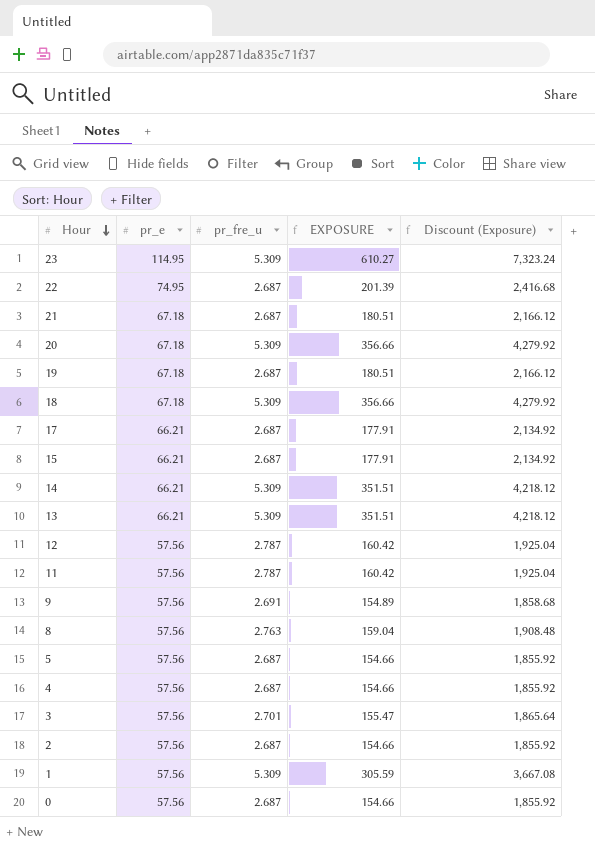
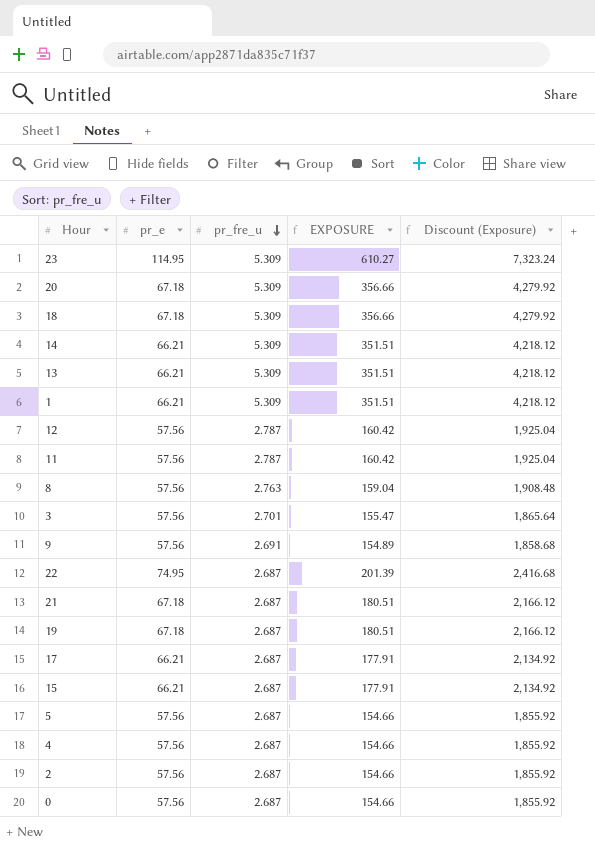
row order: Hour descending -> pr_fre_u descending
1 | pr_e: 57.56 -> 66.21
1 | EXPOSURE: 305.59 -> 351.51
1 | Discount (Exposure): 3,667.08 -> 4,218.12

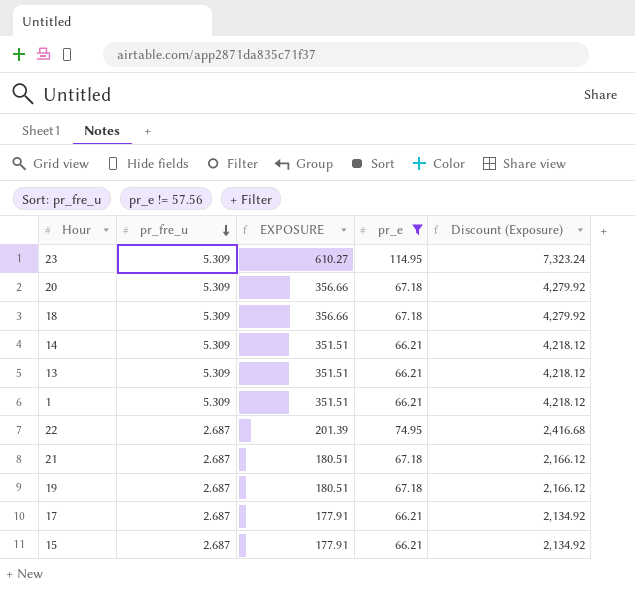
filter: none -> pr_e != 57.56
column pr_e | position: 2 -> 4

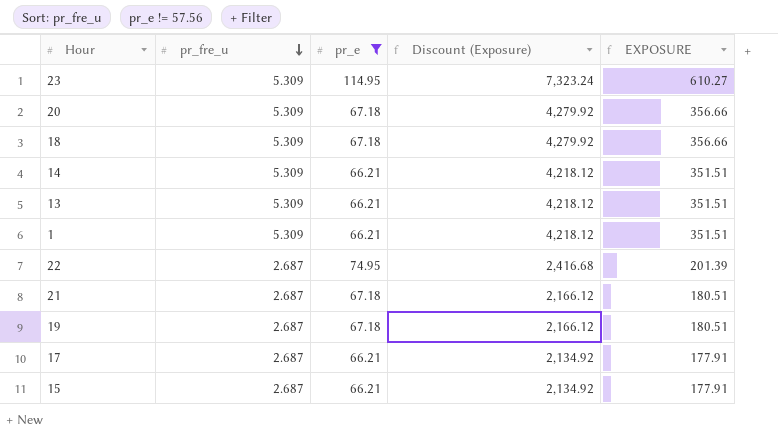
column EXPOSURE | position: 3 -> 5

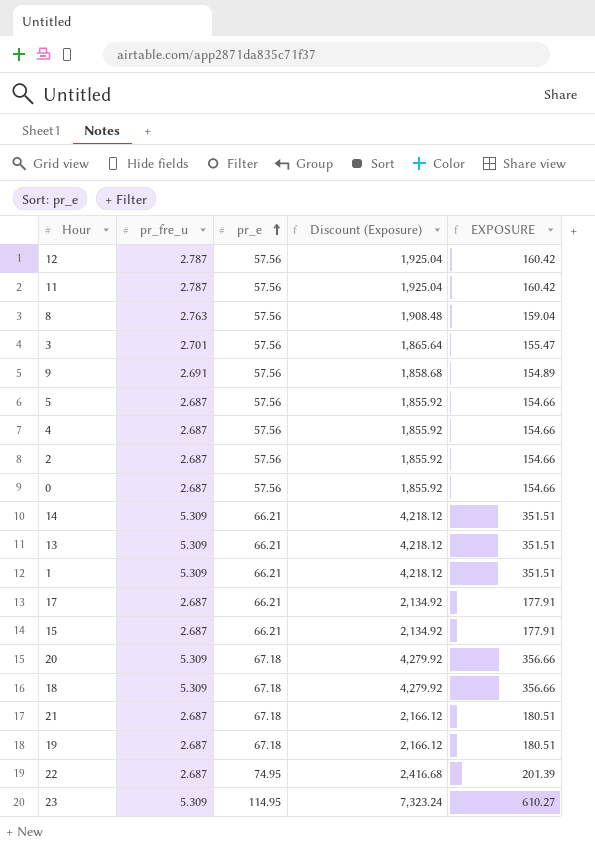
filter: pr_e != 57.56 -> none
row order: pr_fre_u descending -> pr_e ascending

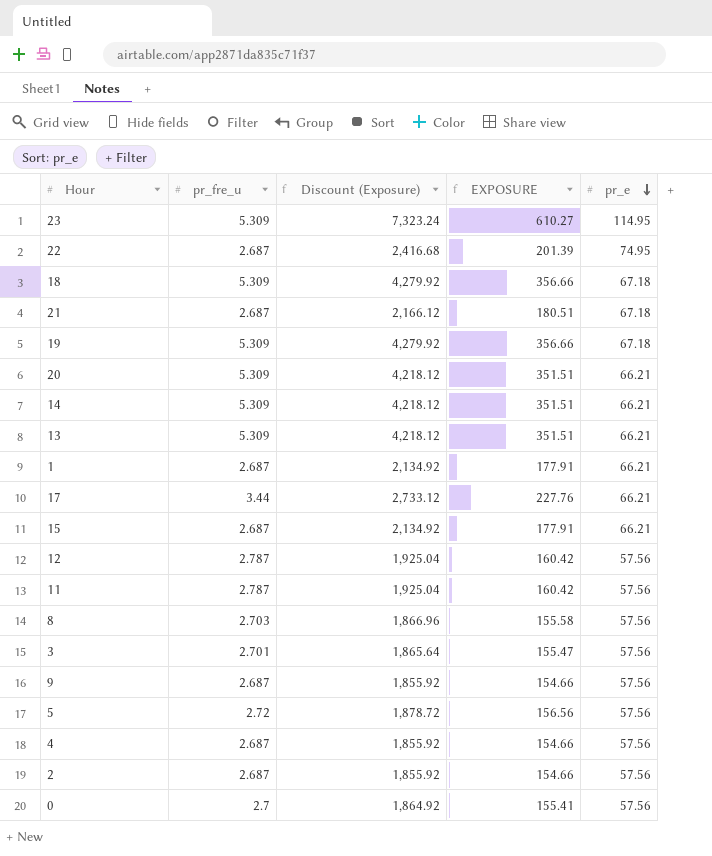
row order: pr_e ascending -> pr_e descending
column pr_e | position: 3 -> 5
19 | pr_fre_u: 2.687 -> 5.309
19 | Discount (Exposure): 2,166.12 -> 4,279.92
19 | EXPOSURE: 180.51 -> 356.66
20 | Discount (Exposure): 4,279.92 -> 4,218.12
20 | EXPOSURE: 356.66 -> 351.51
20 | pr_e: 67.18 -> 66.21
1 | pr_fre_u: 5.309 -> 2.687
1 | Discount (Exposure): 4,218.12 -> 2,134.92
1 | EXPOSURE: 351.51 -> 177.91
17 | pr_fre_u: 2.687 -> 3.44
17 | Discount (Exposure): 2,134.92 -> 2,733.12
17 | EXPOSURE: 177.91 -> 227.76
8 | pr_fre_u: 2.763 -> 2.703
8 | Discount (Exposure): 1,908.48 -> 1,866.96
8 | EXPOSURE: 159.04 -> 155.58
9 | pr_fre_u: 2.691 -> 2.687
9 | Discount (Exposure): 1,858.68 -> 1,855.92
9 | EXPOSURE: 154.89 -> 154.66
5 | pr_fre_u: 2.687 -> 2.72
5 | Discount (Exposure): 1,855.92 -> 1,878.72
5 | EXPOSURE: 154.66 -> 156.56
0 | pr_fre_u: 2.687 -> 2.7
0 | Discount (Exposure): 1,855.92 -> 1,864.92
0 | EXPOSURE: 154.66 -> 155.41

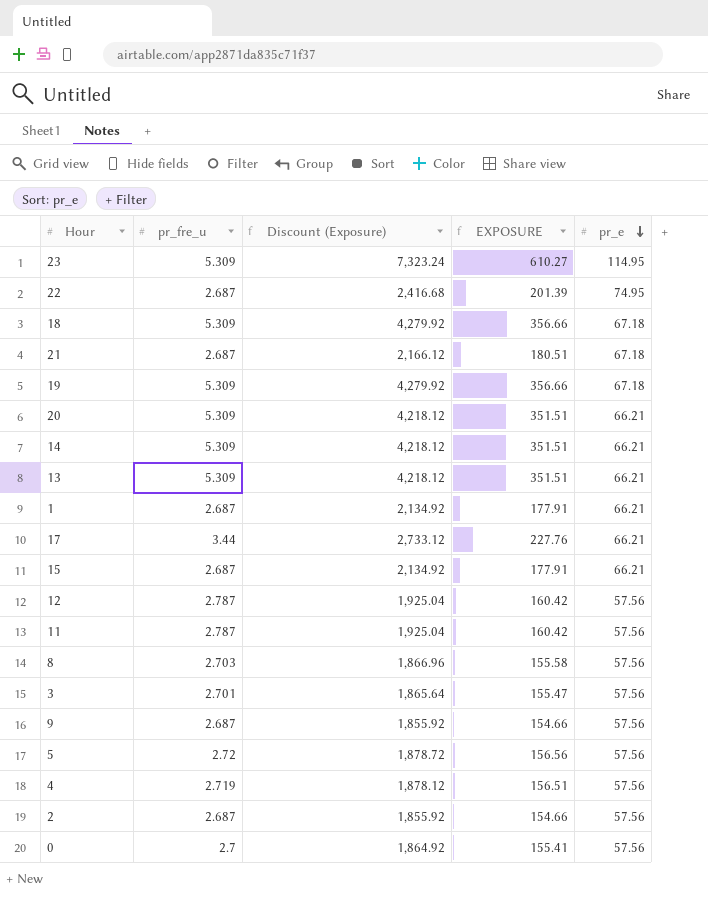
4 | pr_fre_u: 2.687 -> 2.719
4 | Discount (Exposure): 1,855.92 -> 1,878.12
4 | EXPOSURE: 154.66 -> 156.51

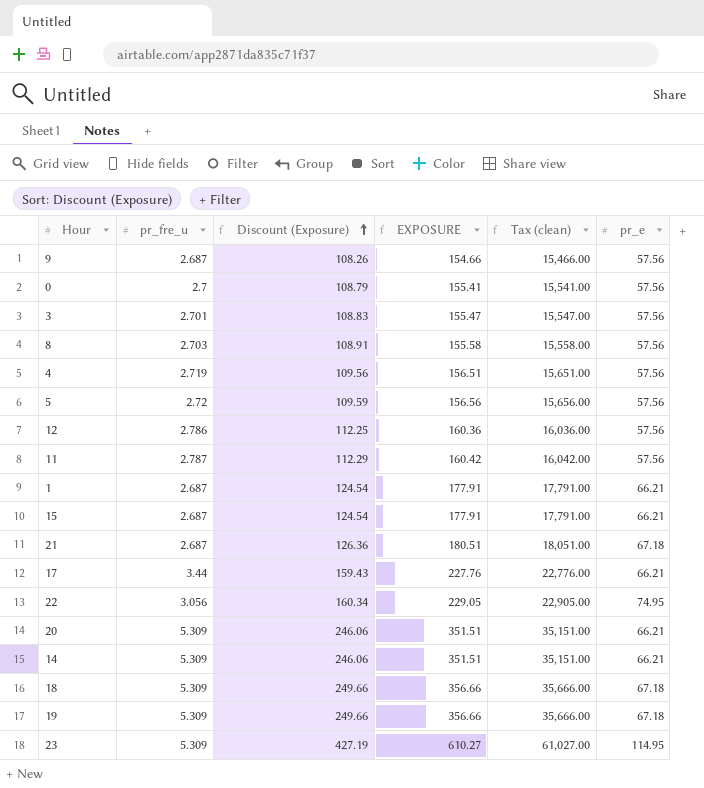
row order: pr_e descending -> Discount (Exposure) ascending
column Discount (Exposure) | formula: [EXPOSURE] * 12 -> [EXPOSURE] * 0.7
column Tax (clean) | formula: none -> [EXPOSURE] * 100
row 13: 5.309 | 4,218.12 | 351.51 | 66.21 -> none
row 2: 2.687 | 1,855.92 | 154.66 | 57.56 -> none
12 | pr_fre_u: 2.787 -> 2.786
12 | EXPOSURE: 160.42 -> 160.36
22 | pr_fre_u: 2.687 -> 3.056
22 | EXPOSURE: 201.39 -> 229.05

